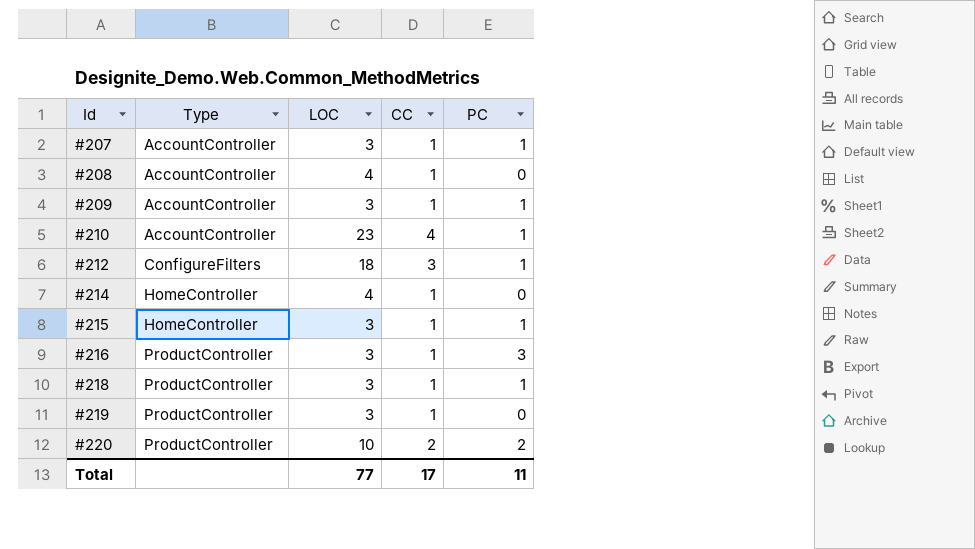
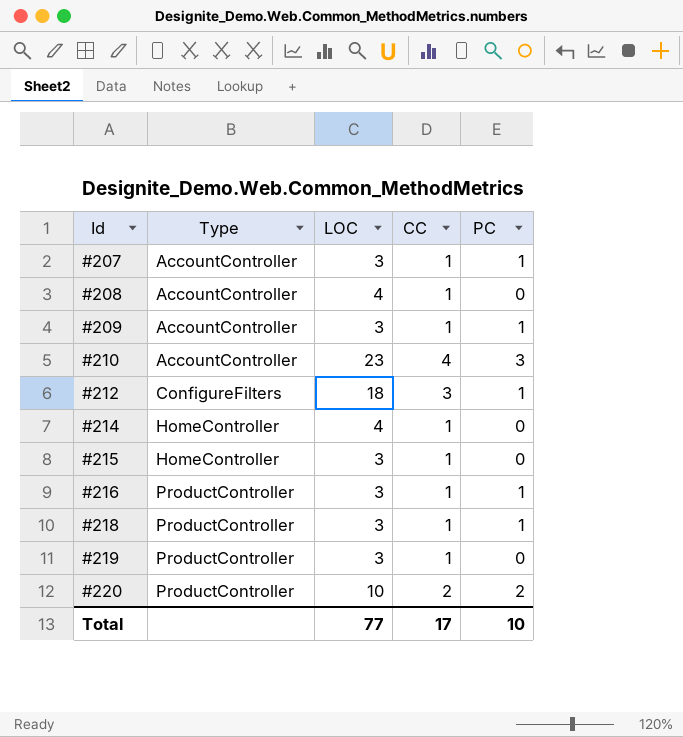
#210 | PC: 1 -> 3
#215 | PC: 1 -> 0
#216 | PC: 3 -> 1
Total | PC: 11 -> 10

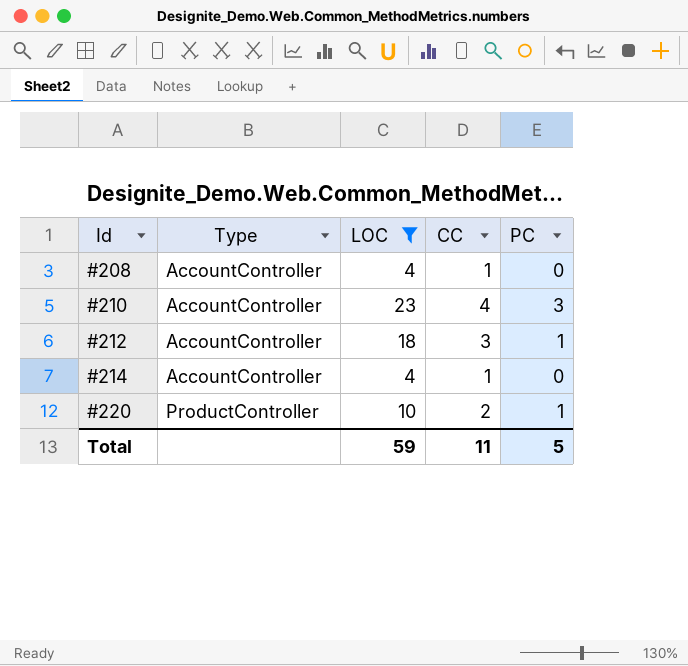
filter: none -> LOC != 3
#212 | Type: ConfigureFilters -> AccountController
#214 | Type: HomeController -> AccountController
#220 | PC: 2 -> 1
Total | LOC: 77 -> 59
Total | CC: 17 -> 11
Total | PC: 10 -> 5

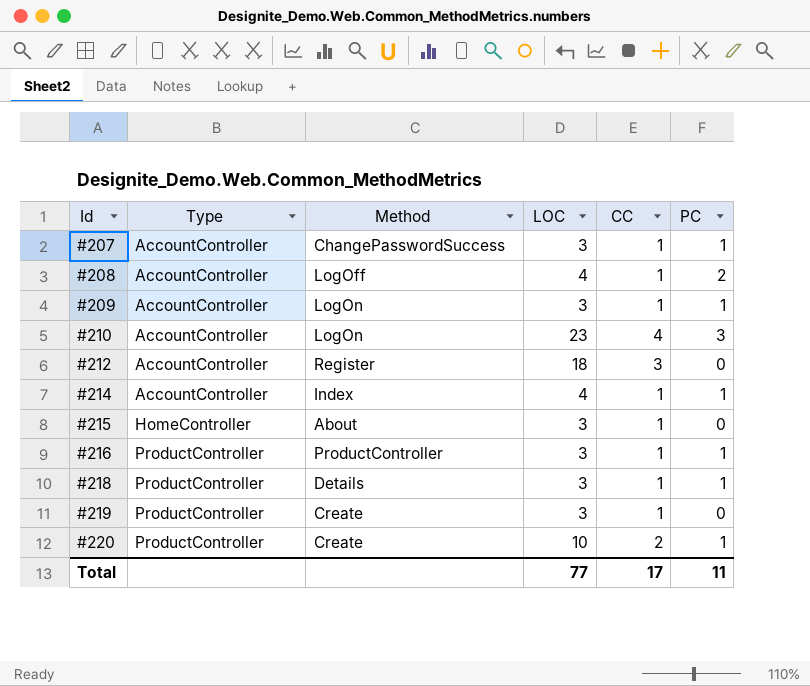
filter: LOC != 3 -> none
column Method | position: none -> 3
#208 | PC: 0 -> 2
#212 | PC: 1 -> 0
#214 | PC: 0 -> 1
Total | LOC: 59 -> 77
Total | CC: 11 -> 17
Total | PC: 5 -> 11

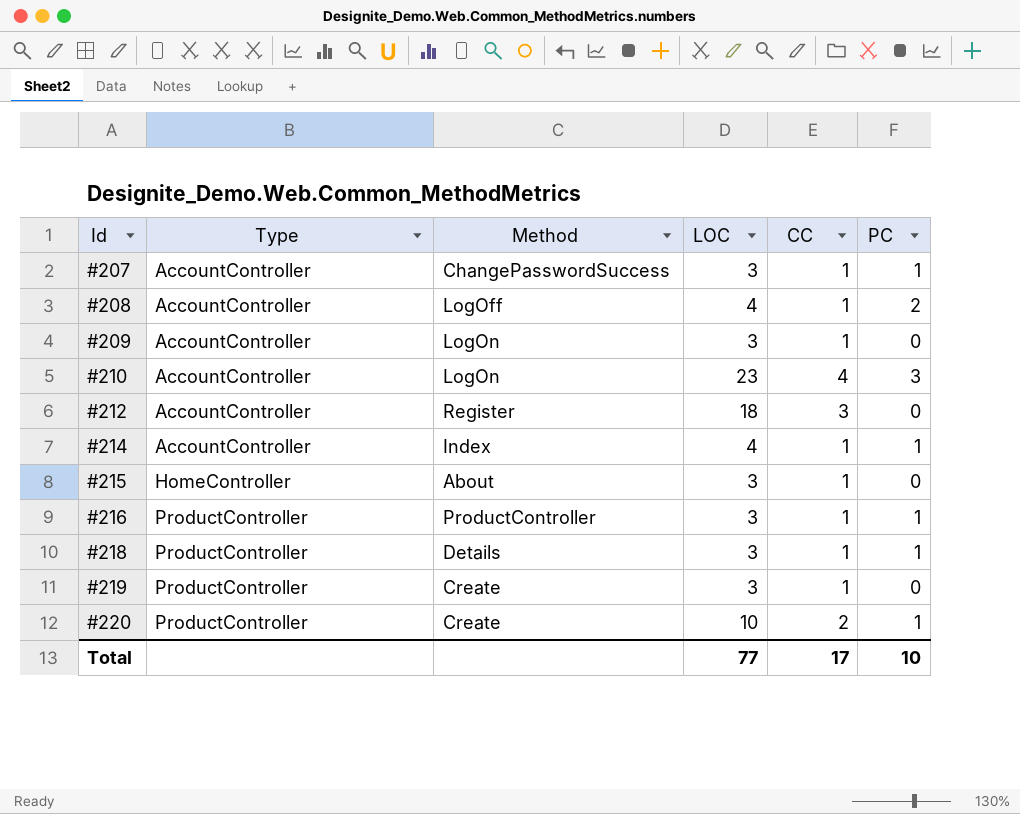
#209 | PC: 1 -> 0
Total | PC: 11 -> 10

